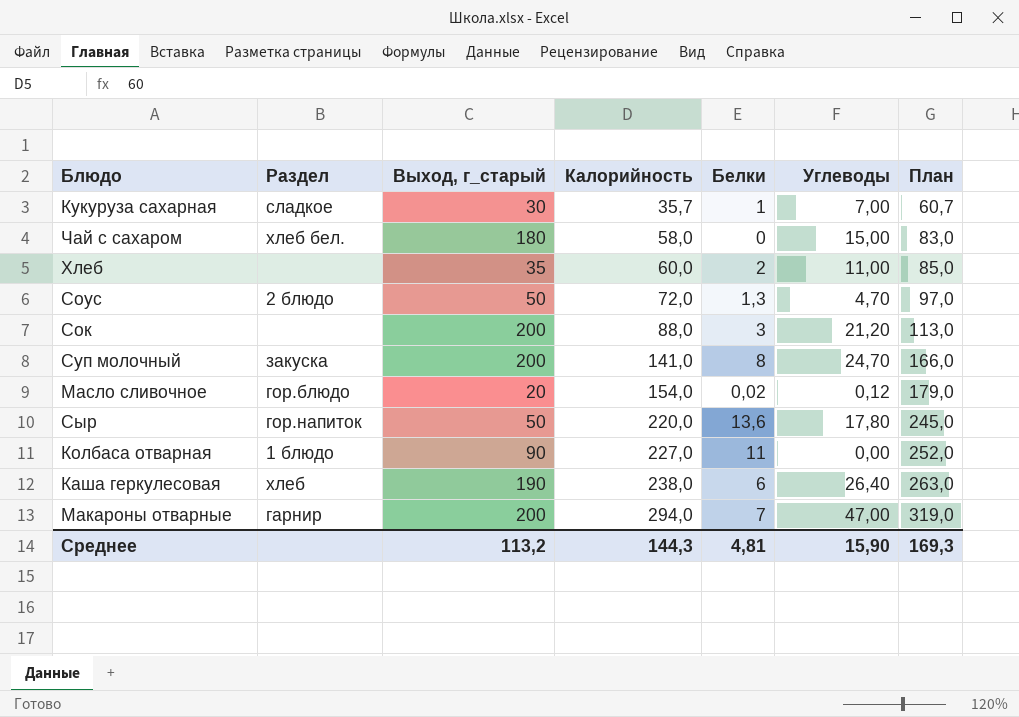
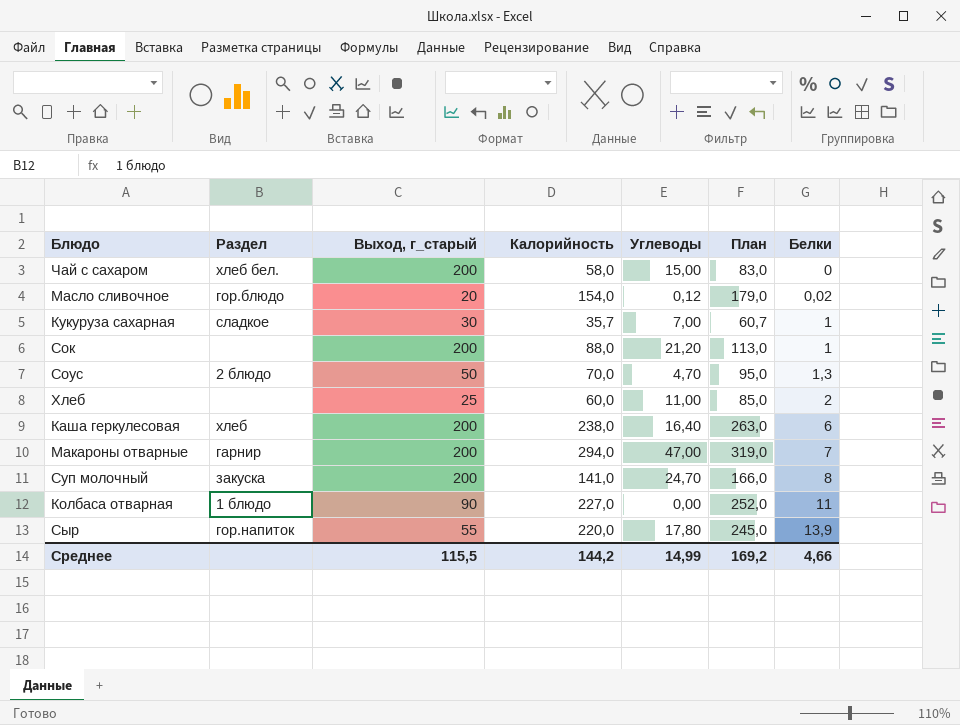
row order: Калорийность ascending -> Белки ascending
column Белки | position: 5 -> 7
Чай с сахаром | Выход, г_старый: 180 -> 200
Сок | Белки: 3 -> 1
Соус | Калорийность: 72,0 -> 70,0
Соус | План: 97,0 -> 95,0
Хлеб | Выход, г_старый: 35 -> 25
Каша геркулесовая | Выход, г_старый: 190 -> 200
Каша геркулесовая | Углеводы: 26,40 -> 16,40
Сыр | Выход, г_старый: 50 -> 55
Сыр | Белки: 13,6 -> 13,9
Среднее | Выход, г_старый: 113,2 -> 115,5
Среднее | Калорийность: 144,3 -> 144,2
Среднее | Углеводы: 15,90 -> 14,99
Среднее | План: 169,3 -> 169,2
Среднее | Белки: 4,81 -> 4,66

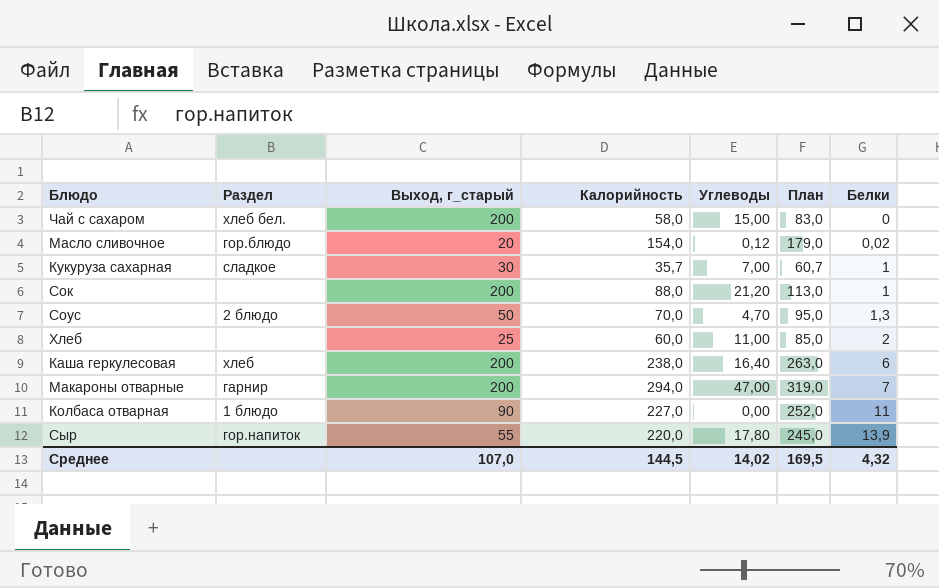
row Суп молочный: закуска | 200 | 141,0 | 24,70 | 166,0 | 8 -> none
Среднее | Выход, г_старый: 115,5 -> 107,0
Среднее | Калорийность: 144,2 -> 144,5
Среднее | Углеводы: 14,99 -> 14,02
Среднее | План: 169,2 -> 169,5
Среднее | Белки: 4,66 -> 4,32

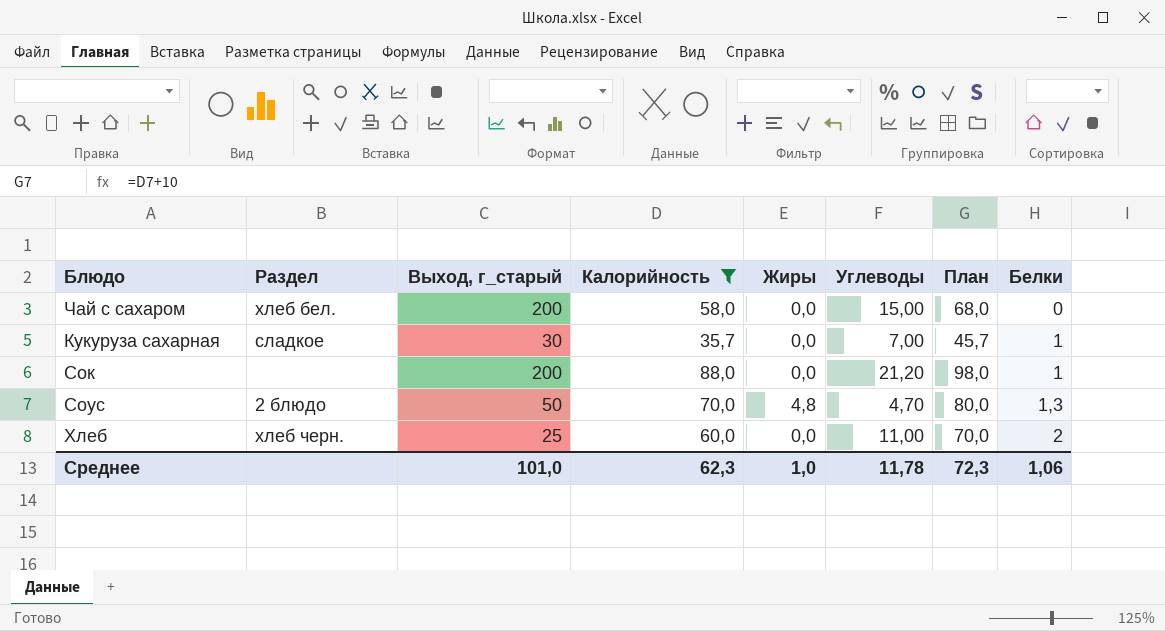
filter: none -> Калорийность <= 88,0
column Жиры | position: none -> 5
column План | formula: [Калорийность] + 25 -> [Калорийность] + 10
Хлеб | Раздел: none -> хлеб черн.
Среднее | Выход, г_старый: 107,0 -> 101,0
Среднее | Калорийность: 144,5 -> 62,3
Среднее | Углеводы: 14,02 -> 11,78
Среднее | План: 169,5 -> 72,3
Среднее | Белки: 4,32 -> 1,06

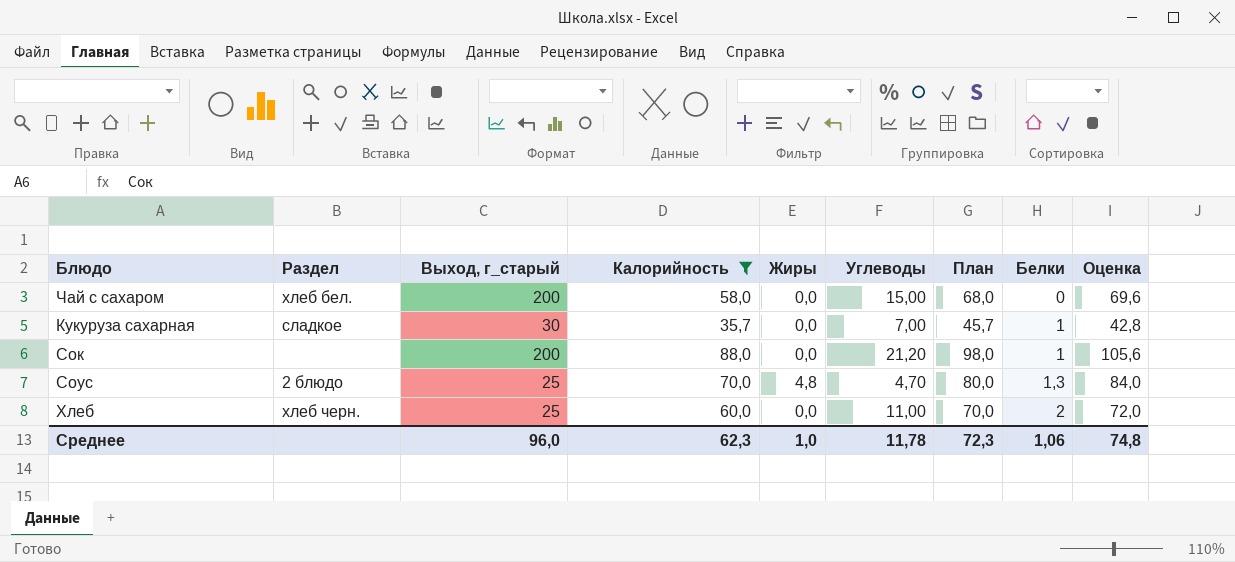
column Оценка | formula: none -> [Калорийность] * 1,2
Соус | Выход, г_старый: 50 -> 25
Среднее | Выход, г_старый: 101,0 -> 96,0

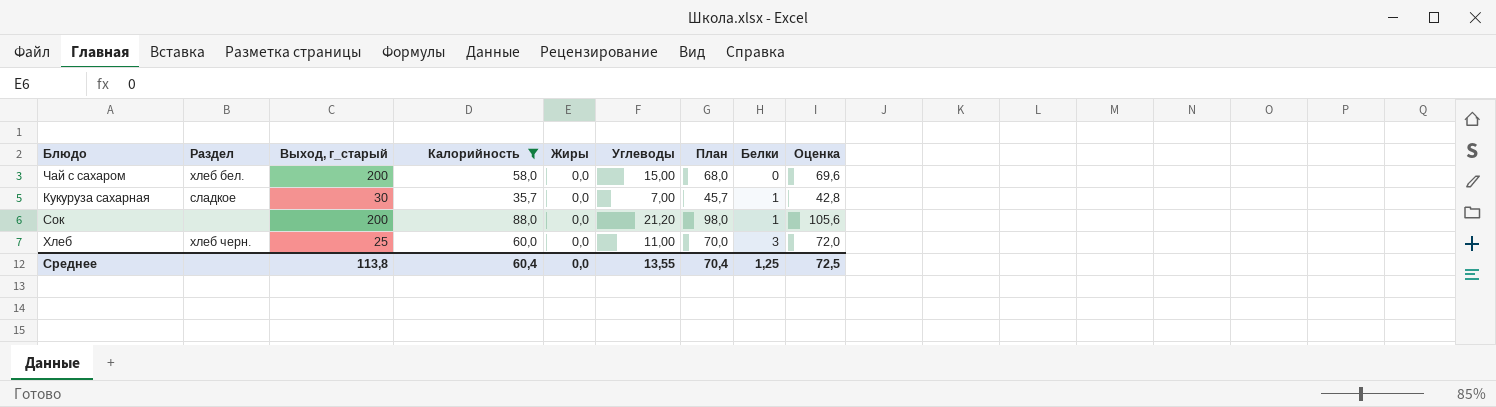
row Соус: 2 блюдо | 25 | 70,0 | 4,8 | 4,70 | 80,0 | 1,3 | 84,0 -> none
Хлеб | Белки: 2 -> 3
Среднее | Выход, г_старый: 96,0 -> 113,8
Среднее | Калорийность: 62,3 -> 60,4
Среднее | Жиры: 1,0 -> 0,0
Среднее | Углеводы: 11,78 -> 13,55
Среднее | План: 72,3 -> 70,4
Среднее | Белки: 1,06 -> 1,25
Среднее | Оценка: 74,8 -> 72,5

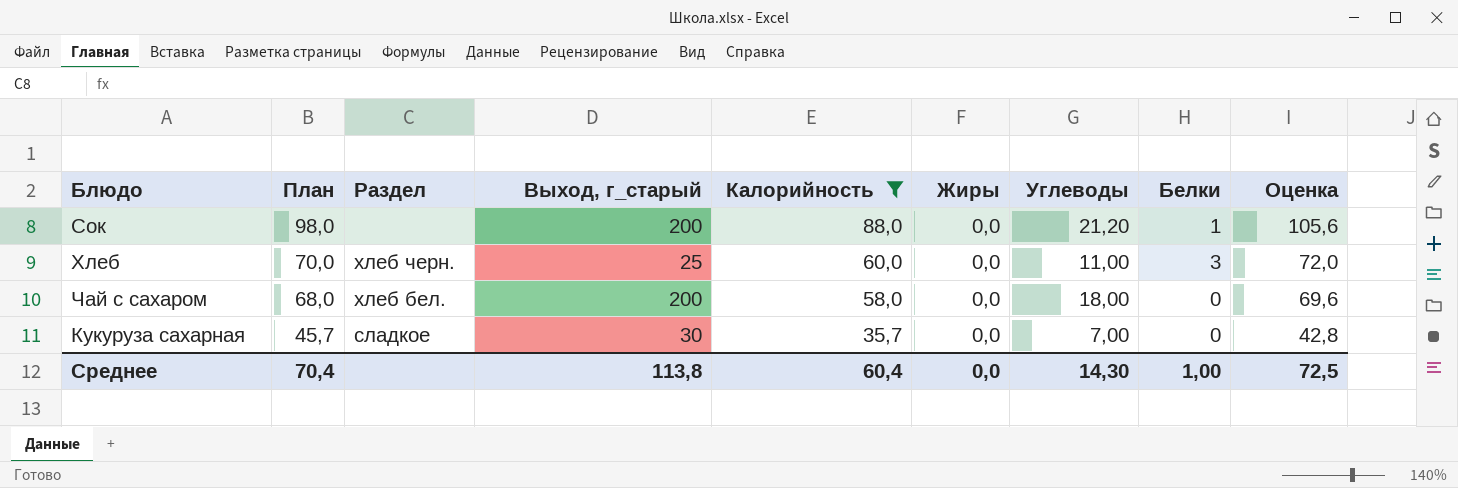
row order: Белки ascending -> План descending
column План | position: 7 -> 2
Чай с сахаром | Углеводы: 15,00 -> 18,00
Кукуруза сахарная | Белки: 1 -> 0
Среднее | Углеводы: 13,55 -> 14,30
Среднее | Белки: 1,25 -> 1,00

